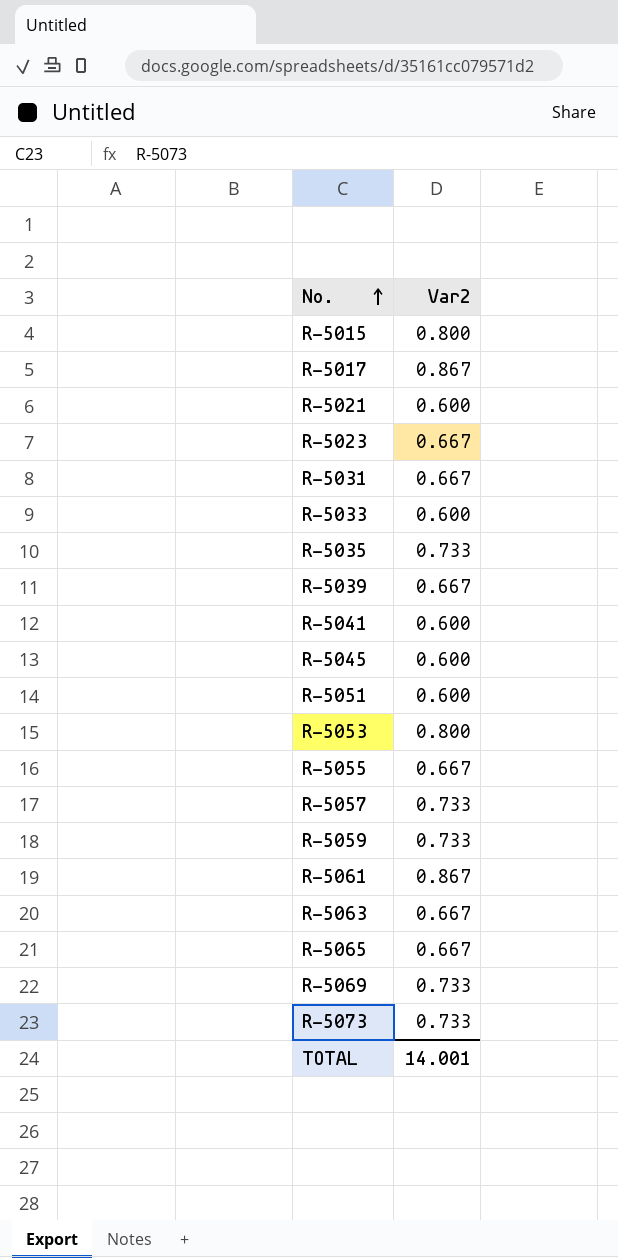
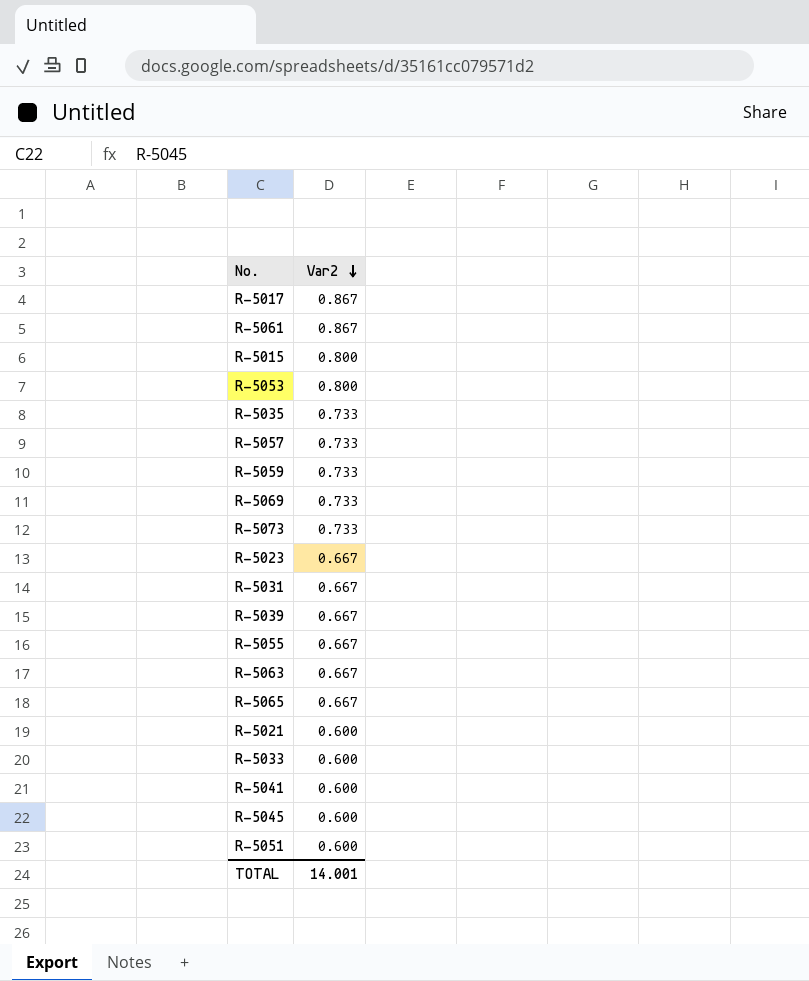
row order: No. ascending -> Var2 descending

